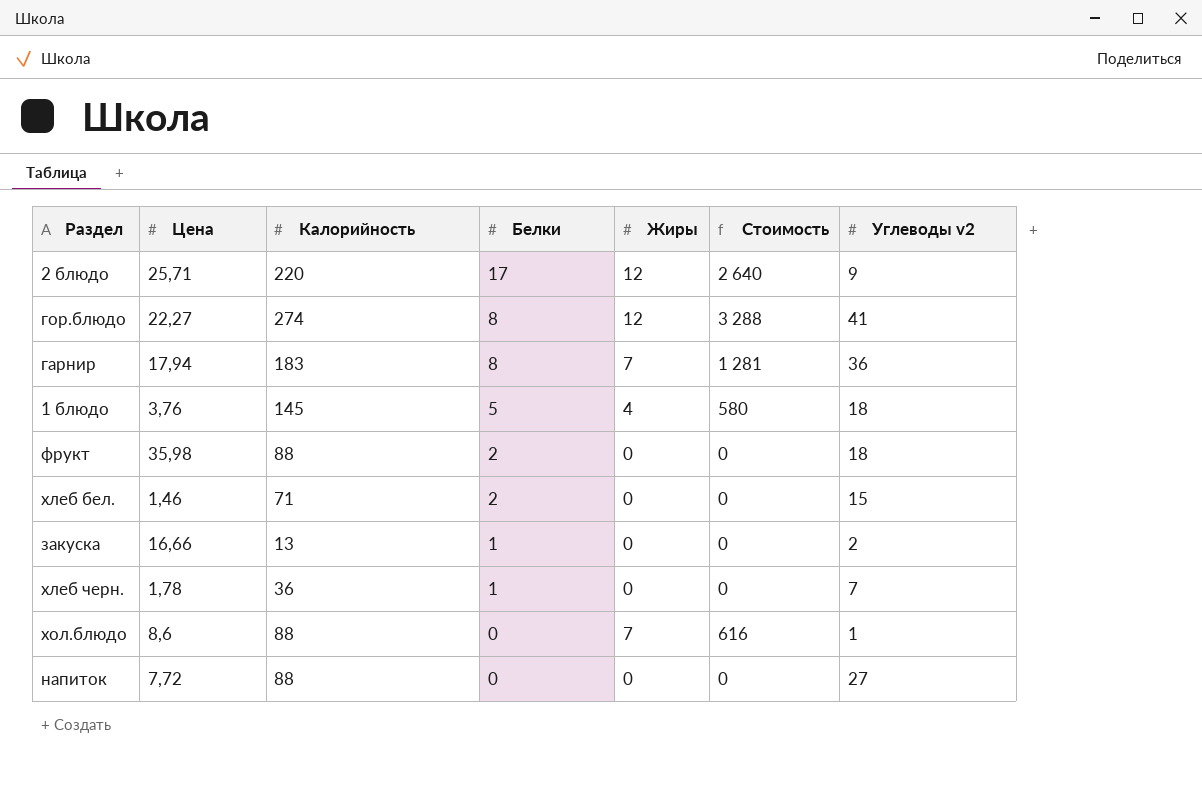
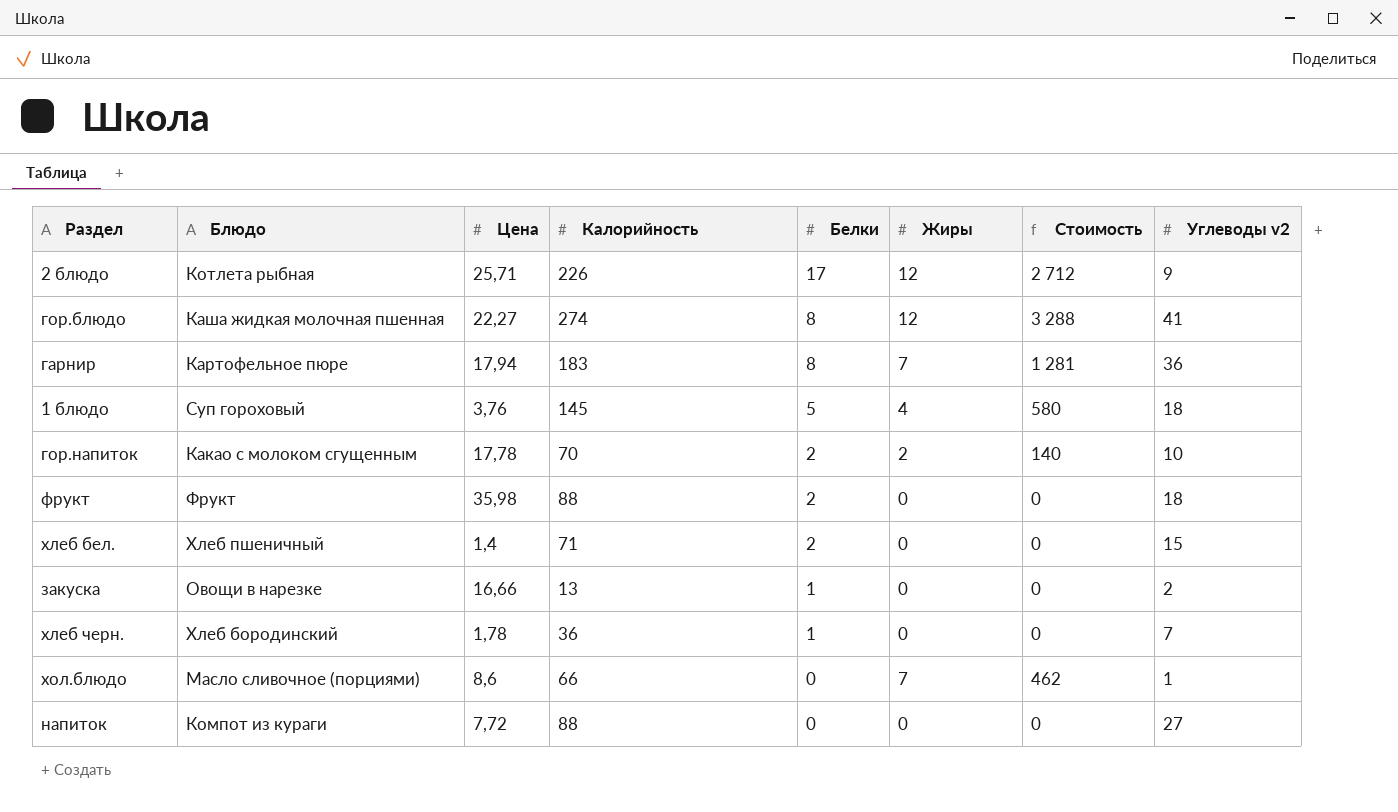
column Блюдо | position: none -> 2
2 блюдо | Калорийность: 220 -> 226
2 блюдо | Стоимость: 2 640 -> 2 712
row гор.напиток: none -> Какао с молоком сгущенным | 17,78 | 70 | 2 | 2 | 140 | 10
хлеб бел. | Цена: 1,46 -> 1,4
хол.блюдо | Калорийность: 88 -> 66
хол.блюдо | Стоимость: 616 -> 462

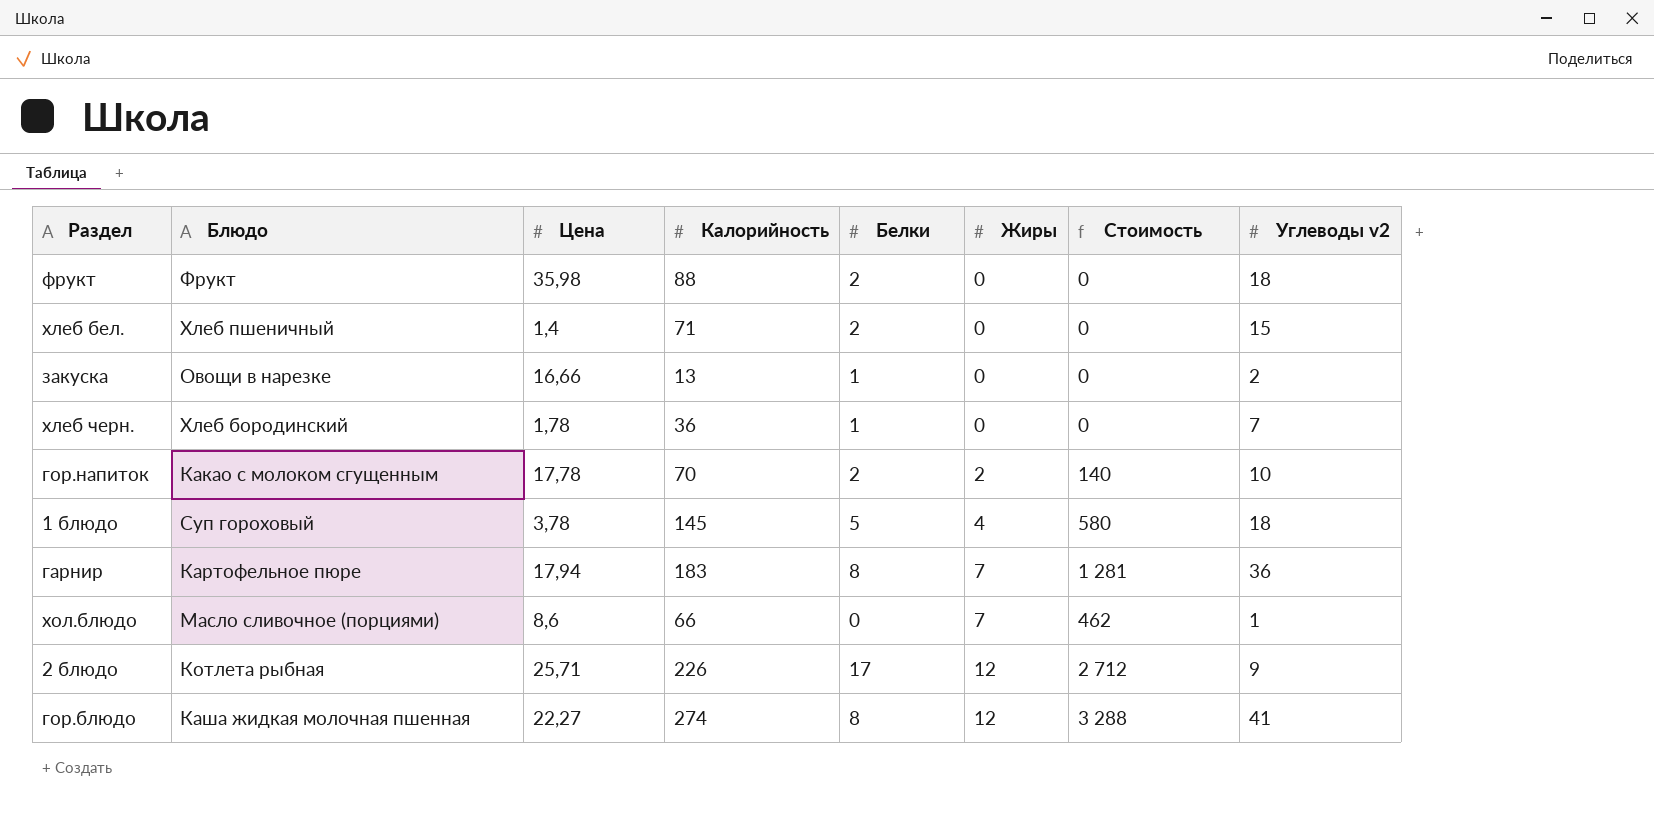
row order: Белки descending -> Жиры ascending
row напиток: Компот из кураги | 7,72 | 88 | 0 | 0 | 0 | 27 -> none
1 блюдо | Цена: 3,76 -> 3,78

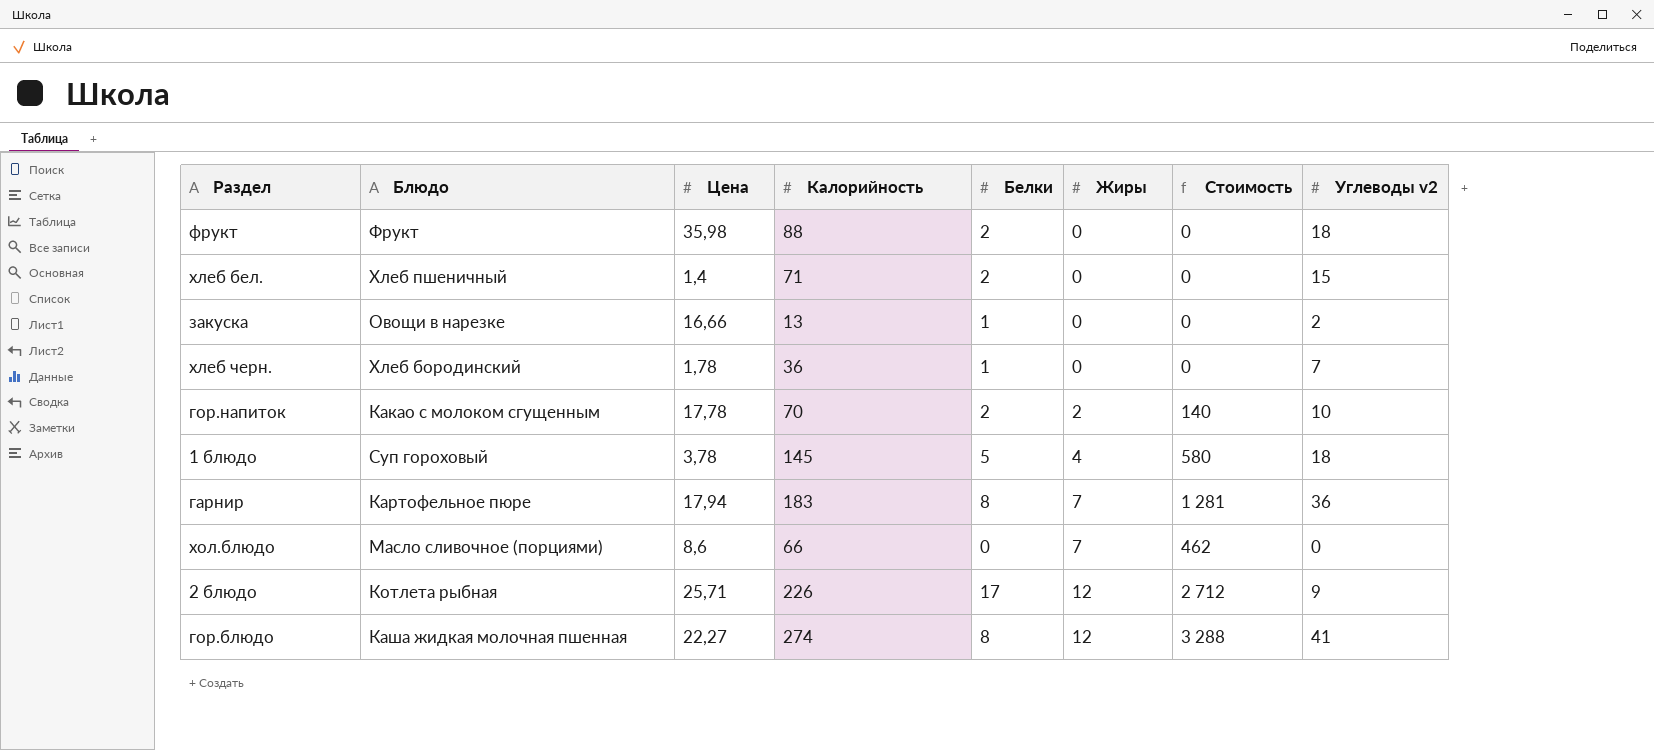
хол.блюдо | Углеводы v2: 1 -> 0

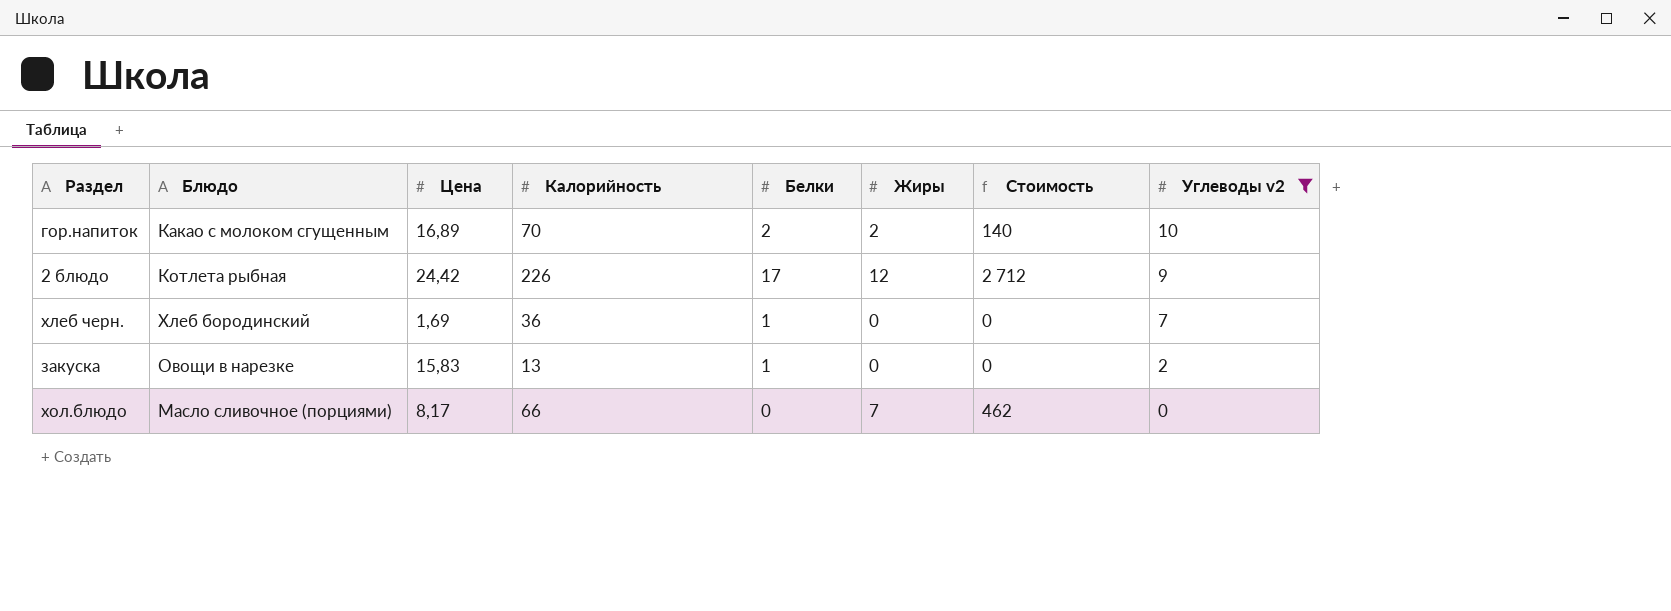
filter: none -> Углеводы v2 <= 10
row order: Жиры ascending -> Углеводы v2 descending
гор.напиток | Цена: 17,78 -> 16,89
2 блюдо | Цена: 25,71 -> 24,42
хлеб черн. | Цена: 1,78 -> 1,69
закуска | Цена: 16,66 -> 15,83
хол.блюдо | Цена: 8,6 -> 8,17

